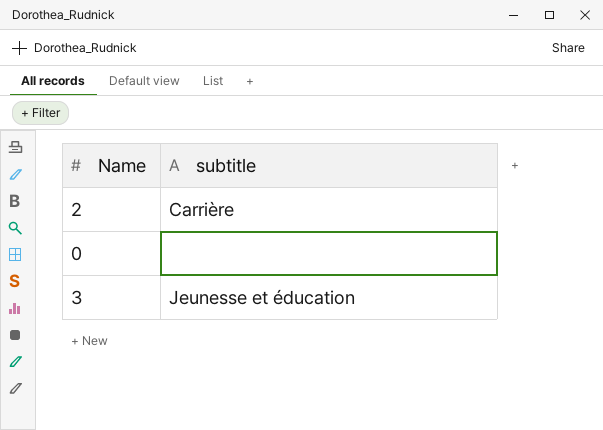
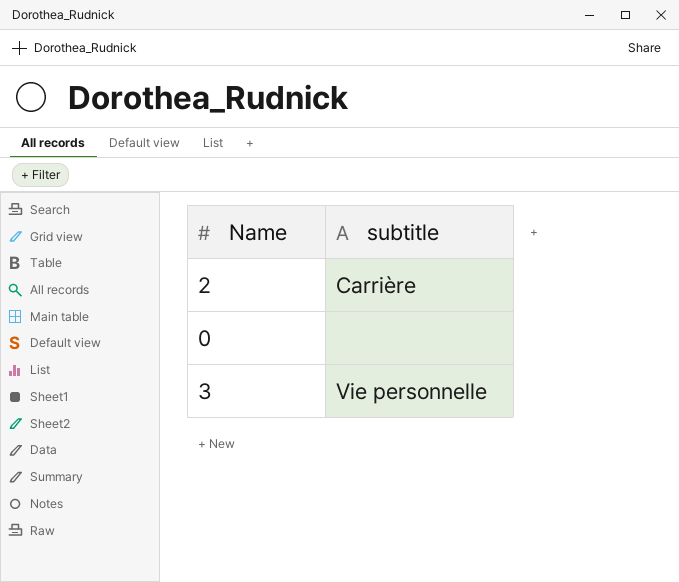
3 | subtitle: Jeunesse et éducation -> Vie personnelle

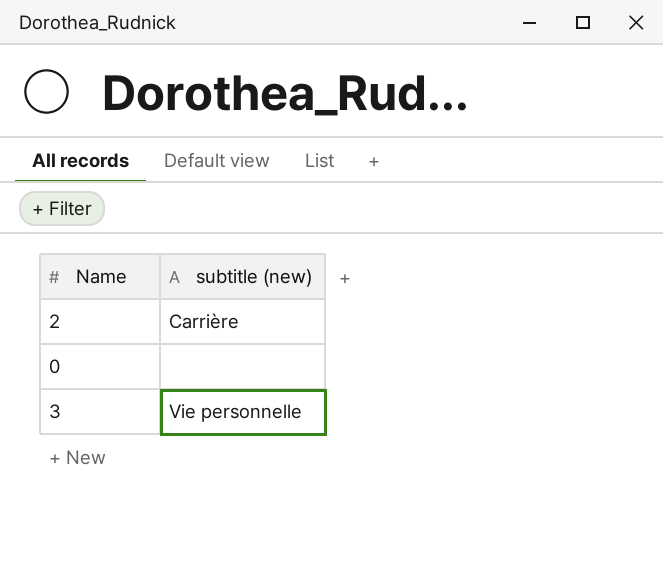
column name: subtitle -> subtitle (new)

